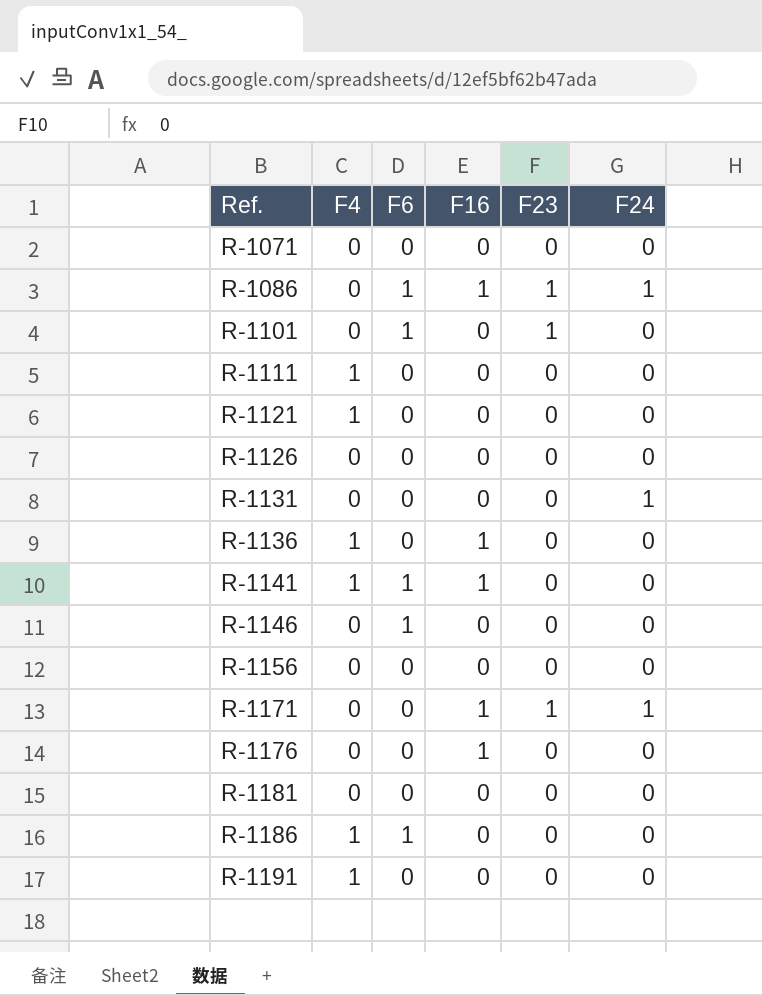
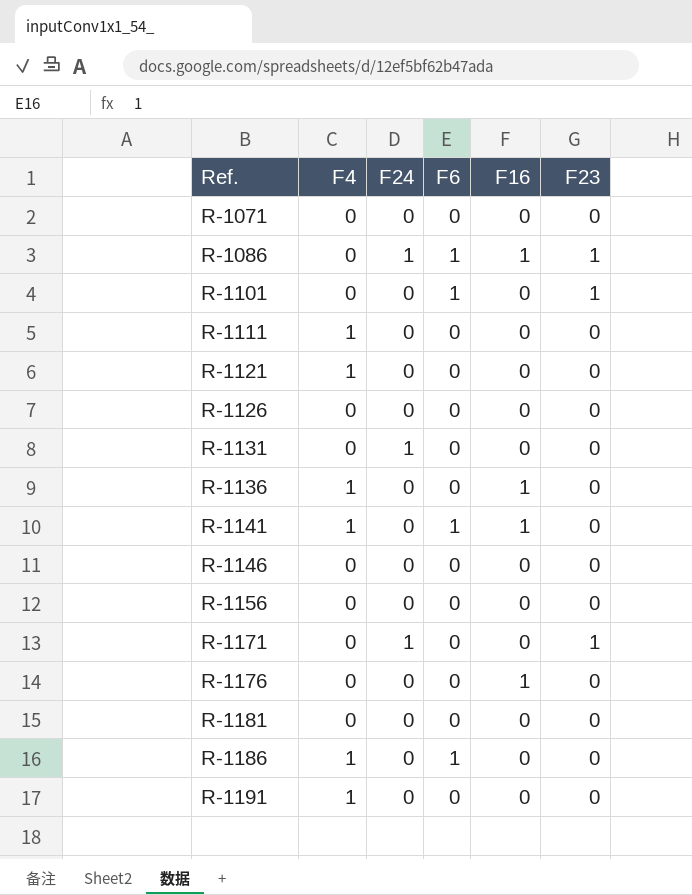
column F24 | position: 6 -> 3
R-1146 | F6: 1 -> 0
R-1171 | F16: 1 -> 0

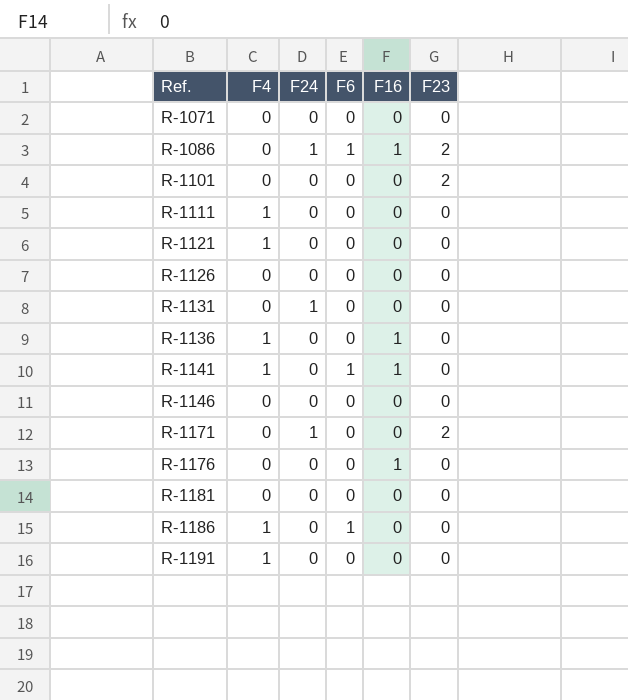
row R-1156: 0 | 0 | 0 | 0 | 0 -> none
R-1086 | F23: 1 -> 2
R-1101 | F6: 1 -> 0
R-1101 | F23: 1 -> 2
R-1171 | F23: 1 -> 2

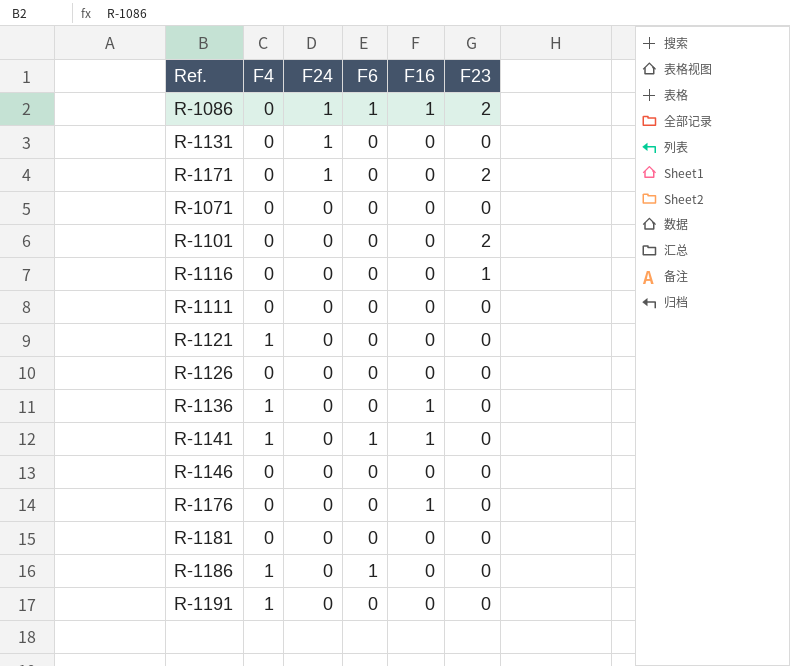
row order: Ref. ascending -> F24 descending
row R-1116: none -> 0 | 0 | 0 | 0 | 1
R-1111 | F4: 1 -> 0

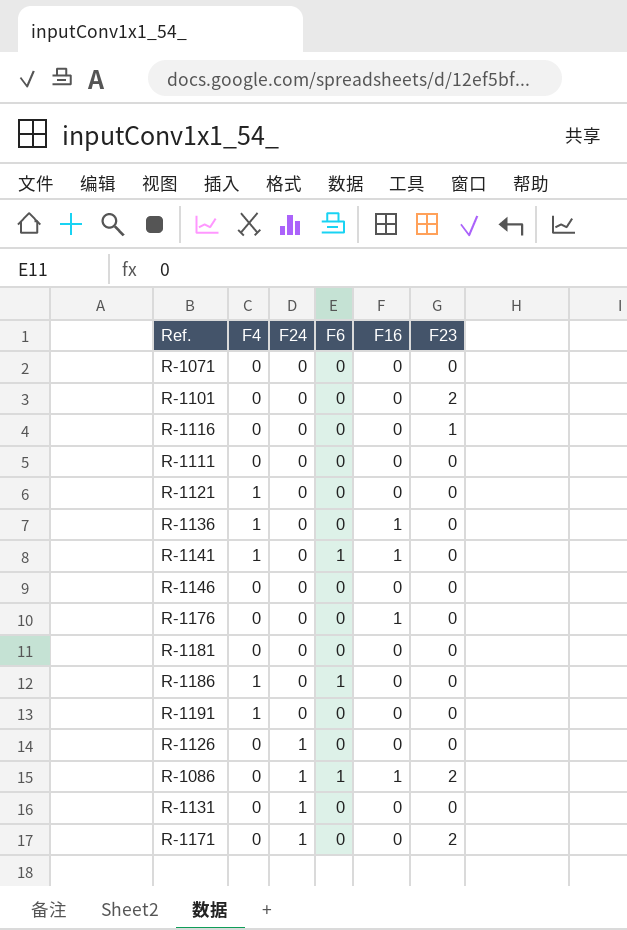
row order: F24 descending -> F24 ascending
R-1126 | F24: 0 -> 1

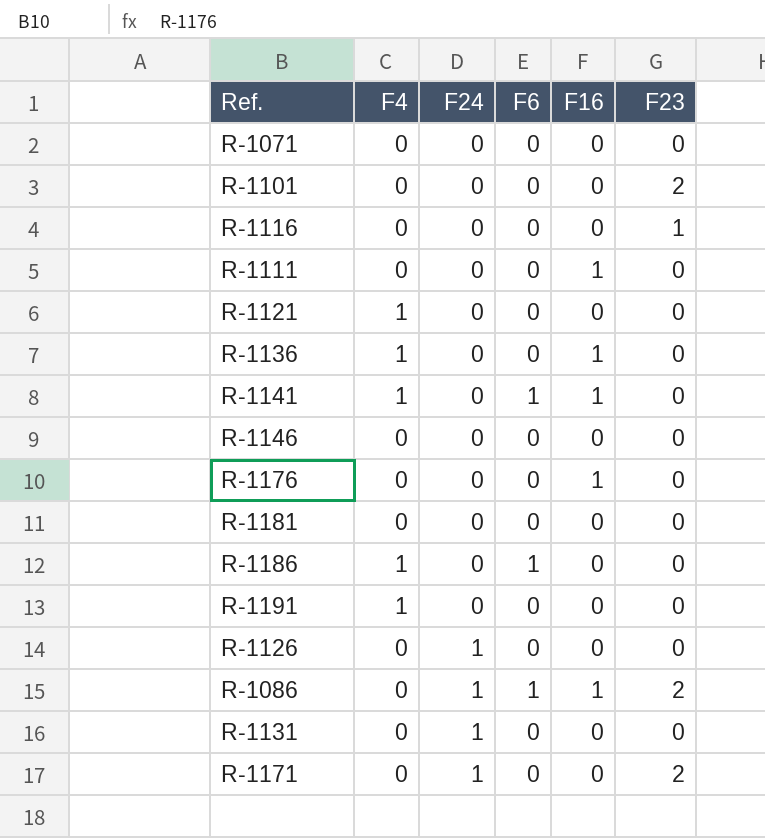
R-1111 | F16: 0 -> 1

